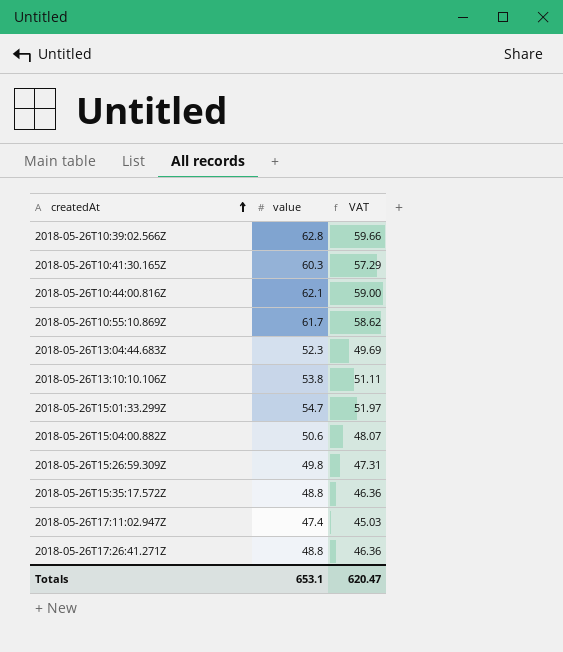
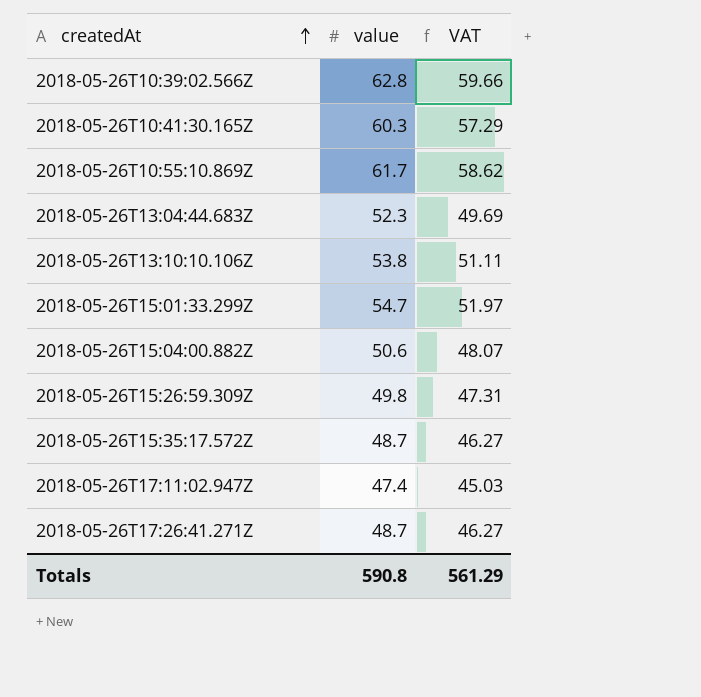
row 2018-05-26T10:44:00.816Z: 62.1 | 59.00 -> none
2018-05-26T15:35:17.572Z | value: 48.8 -> 48.7
2018-05-26T15:35:17.572Z | VAT: 46.36 -> 46.27
2018-05-26T17:26:41.271Z | value: 48.8 -> 48.7
2018-05-26T17:26:41.271Z | VAT: 46.36 -> 46.27
Totals | value: 653.1 -> 590.8
Totals | VAT: 620.47 -> 561.29

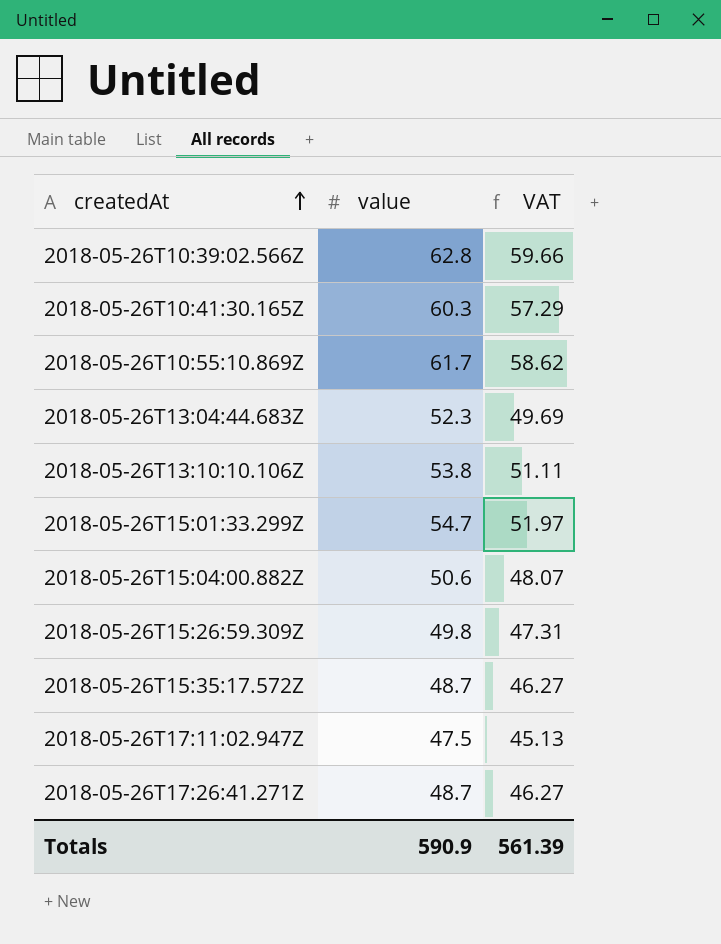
2018-05-26T17:11:02.947Z | value: 47.4 -> 47.5
2018-05-26T17:11:02.947Z | VAT: 45.03 -> 45.13
Totals | value: 590.8 -> 590.9
Totals | VAT: 561.29 -> 561.39

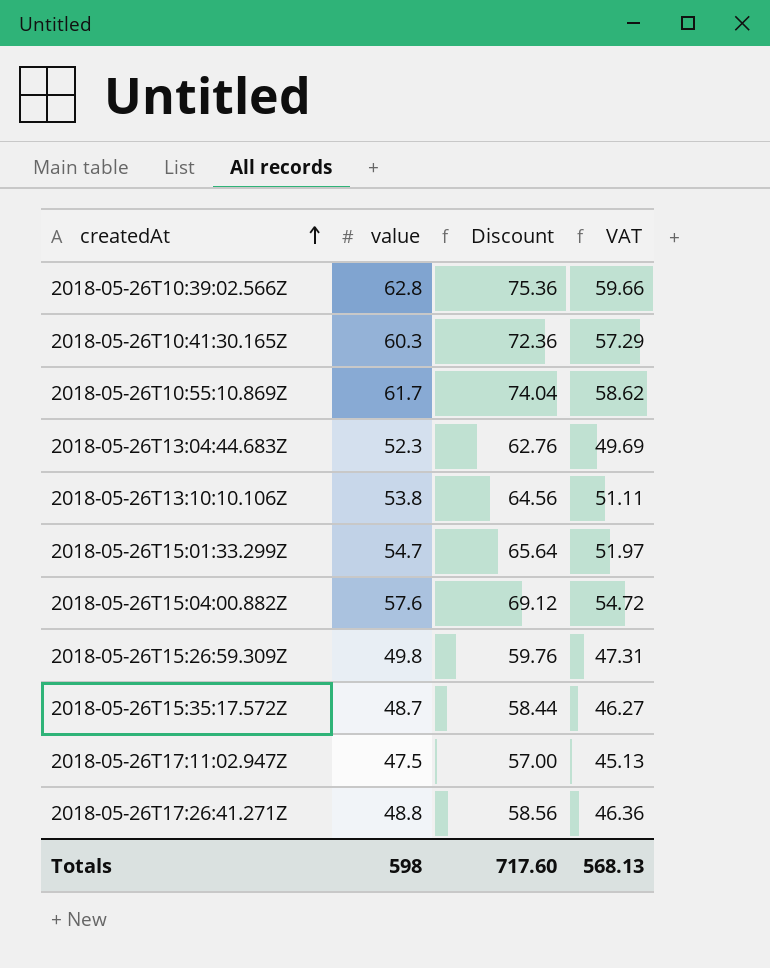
column Discount | formula: none -> [value] * 1.2
2018-05-26T15:04:00.882Z | value: 50.6 -> 57.6
2018-05-26T15:04:00.882Z | VAT: 48.07 -> 54.72
2018-05-26T17:26:41.271Z | value: 48.7 -> 48.8
2018-05-26T17:26:41.271Z | VAT: 46.27 -> 46.36
Totals | value: 590.9 -> 598
Totals | VAT: 561.39 -> 568.13

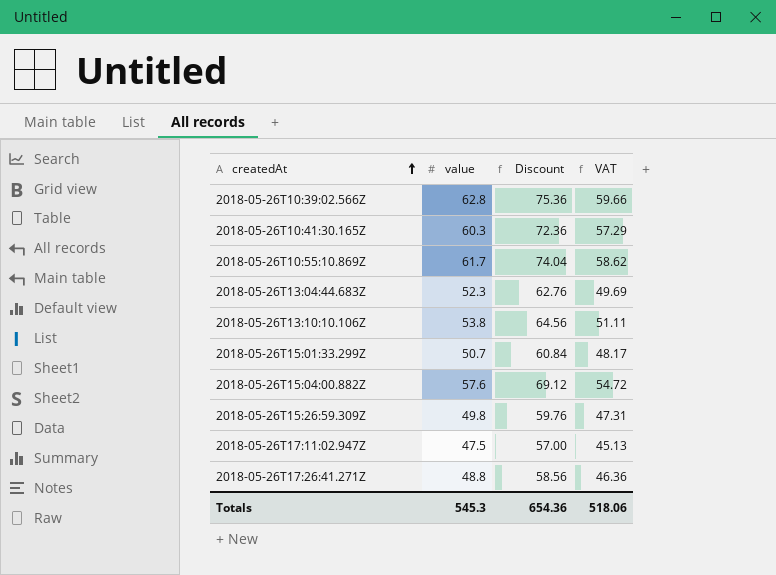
row 2018-05-26T15:35:17.572Z: 48.7 | 58.44 | 46.27 -> none
2018-05-26T15:01:33.299Z | value: 54.7 -> 50.7
2018-05-26T15:01:33.299Z | Discount: 65.64 -> 60.84
2018-05-26T15:01:33.299Z | VAT: 51.97 -> 48.17
Totals | value: 598 -> 545.3
Totals | Discount: 717.60 -> 654.36
Totals | VAT: 568.13 -> 518.06

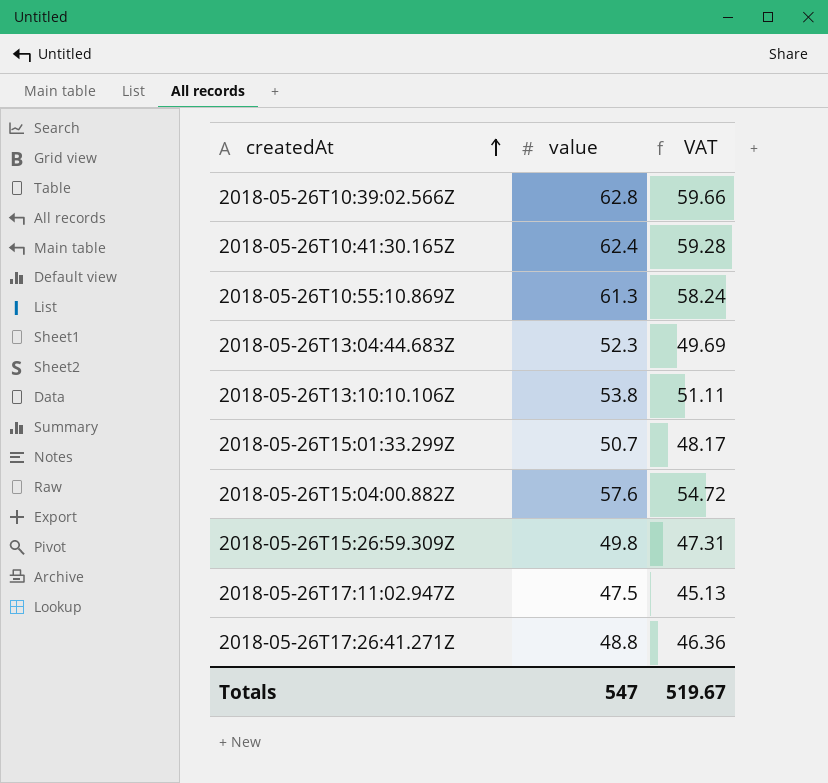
column Discount | formula: [value] * 1.2 -> none
2018-05-26T10:41:30.165Z | value: 60.3 -> 62.4
2018-05-26T10:41:30.165Z | VAT: 57.29 -> 59.28
2018-05-26T10:55:10.869Z | value: 61.7 -> 61.3
2018-05-26T10:55:10.869Z | VAT: 58.62 -> 58.24
Totals | value: 545.3 -> 547
Totals | VAT: 518.06 -> 519.67

